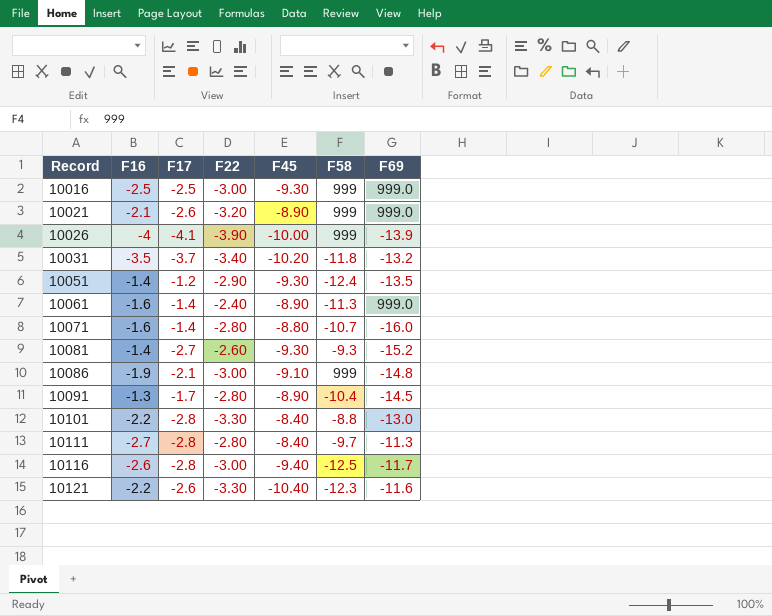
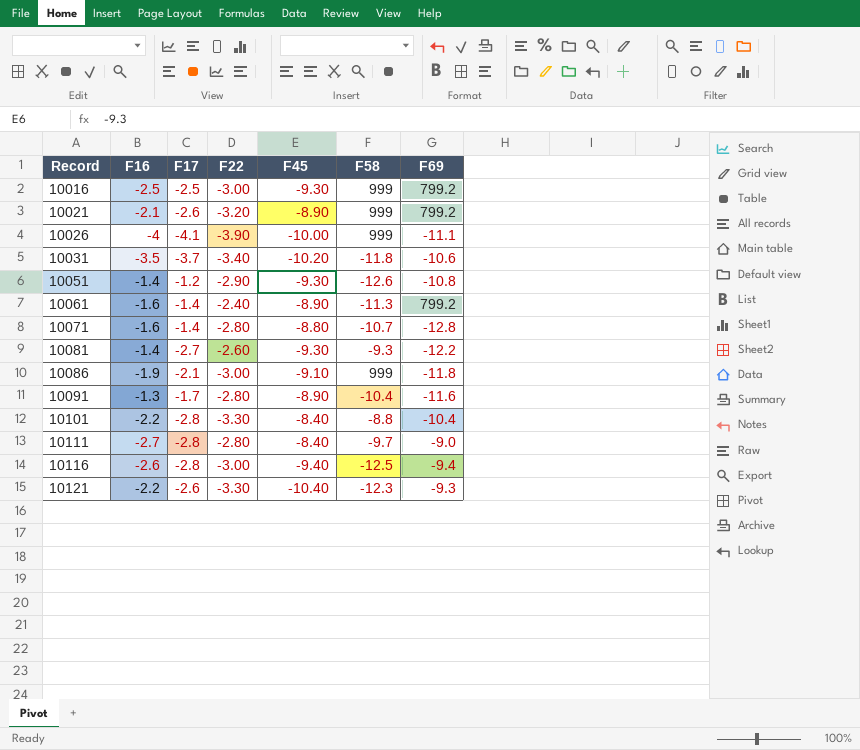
10016 | F69: 999.0 -> 799.2
10021 | F69: 999.0 -> 799.2
10026 | F69: -13.9 -> -11.1
10031 | F69: -13.2 -> -10.6
10051 | F58: -12.4 -> -12.6
10051 | F69: -13.5 -> -10.8
10061 | F69: 999.0 -> 799.2
10071 | F69: -16.0 -> -12.8
10081 | F69: -15.2 -> -12.2
10086 | F69: -14.8 -> -11.8
10091 | F69: -14.5 -> -11.6
10101 | F69: -13.0 -> -10.4
10111 | F69: -11.3 -> -9.0
10116 | F69: -11.7 -> -9.4
10121 | F69: -11.6 -> -9.3

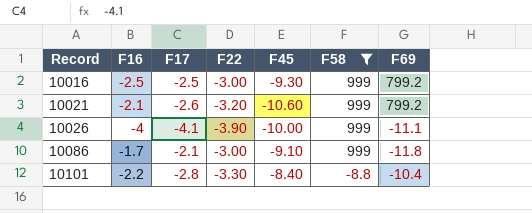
filter: none -> F58 >= -8.8
10021 | F45: -8.90 -> -10.60
10086 | F16: -1.9 -> -1.7

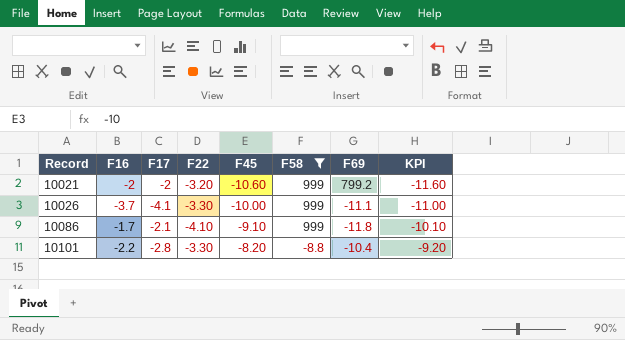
column KPI | formula: none -> [F45] - 1
row 10016: -2.5 | -2.5 | -3.00 | -9.30 | 999 | 799.2 -> none
10021 | F16: -2.1 -> -2
10021 | F17: -2.6 -> -2
10026 | F16: -4 -> -3.7
10026 | F22: -3.90 -> -3.30
10086 | F22: -3.00 -> -4.10
10101 | F45: -8.40 -> -8.20

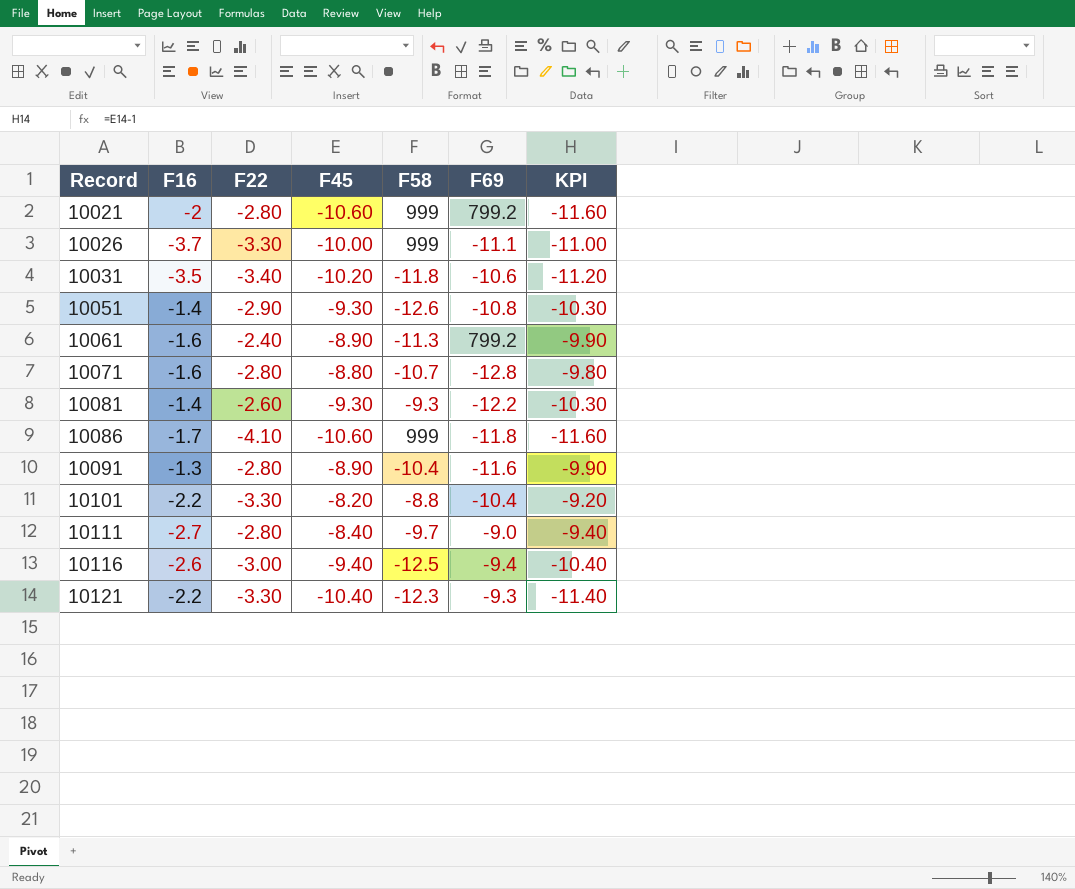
filter: F58 >= -8.8 -> none
column F17 | position: 3 -> none
10021 | F22: -3.20 -> -2.80
10086 | F45: -9.10 -> -10.60
10086 | KPI: -10.10 -> -11.60

